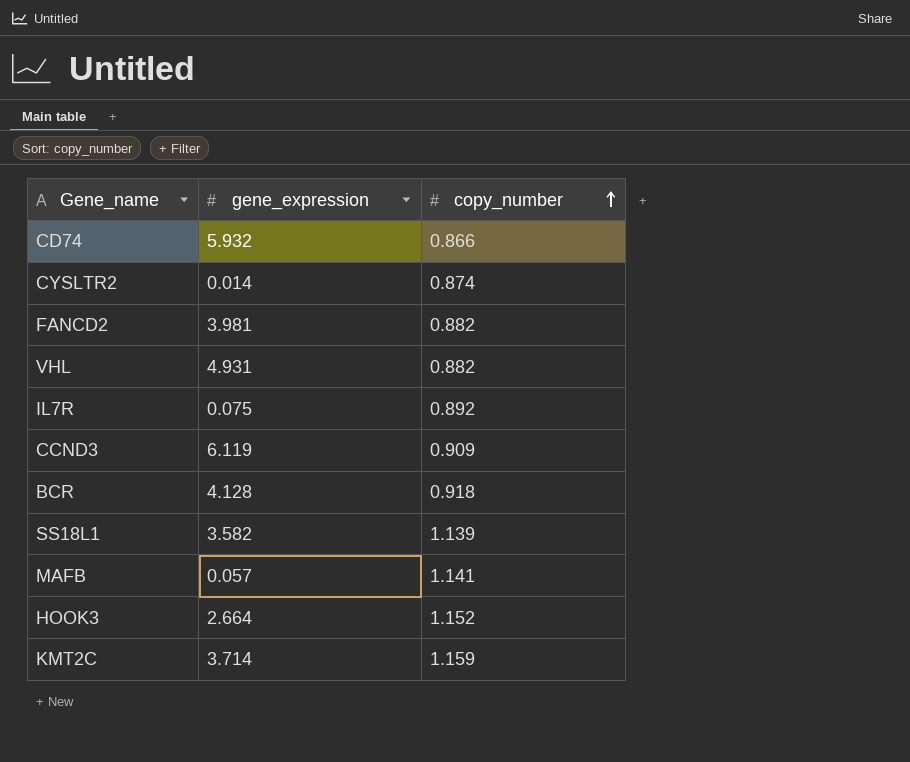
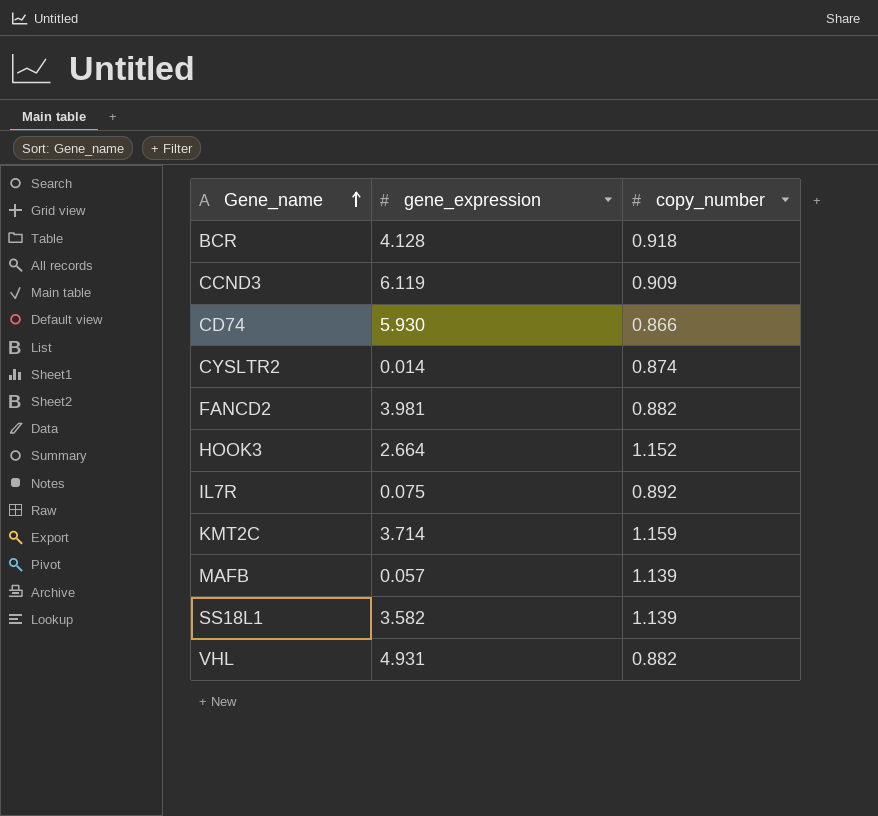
row order: copy_number ascending -> Gene_name ascending
CD74 | gene_expression: 5.932 -> 5.930
MAFB | copy_number: 1.141 -> 1.139

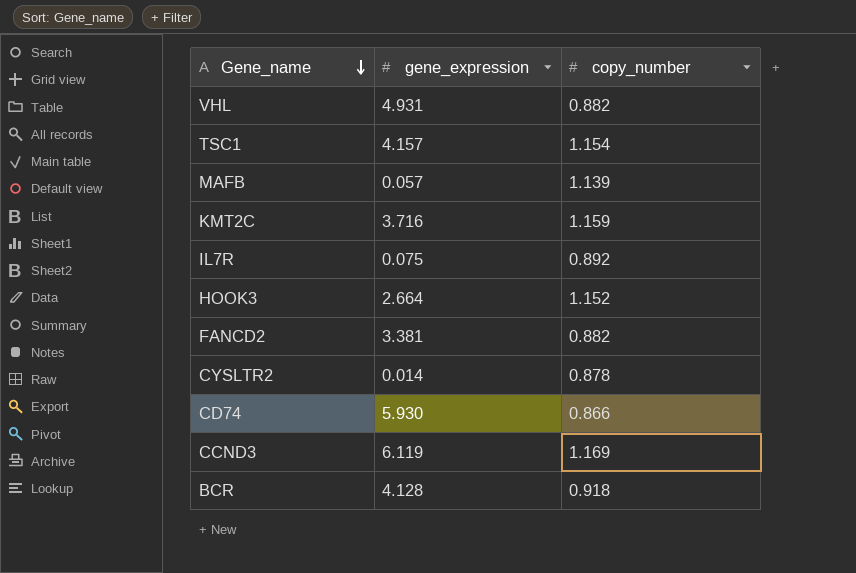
row order: Gene_name ascending -> Gene_name descending
row SS18L1: 3.582 | 1.139 -> none
row TSC1: none -> 4.157 | 1.154
KMT2C | gene_expression: 3.714 -> 3.716
FANCD2 | gene_expression: 3.981 -> 3.381
CYSLTR2 | copy_number: 0.874 -> 0.878
CCND3 | copy_number: 0.909 -> 1.169

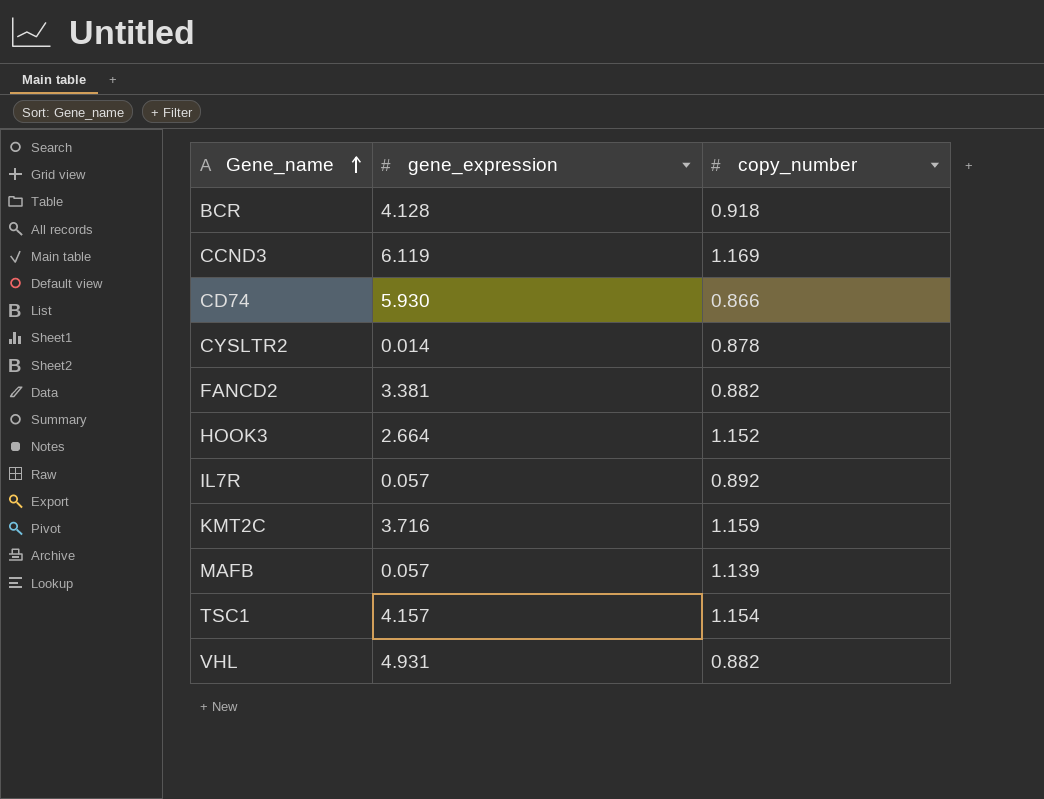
row order: Gene_name descending -> Gene_name ascending
IL7R | gene_expression: 0.075 -> 0.057

